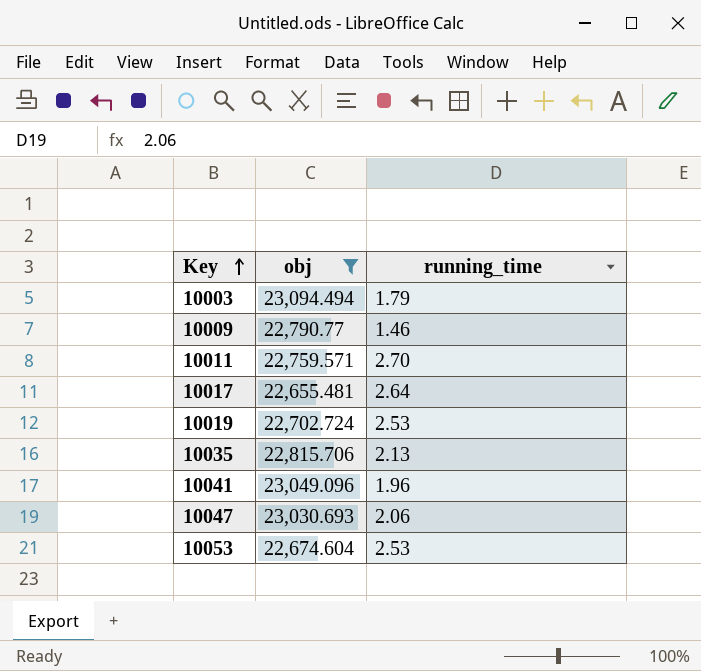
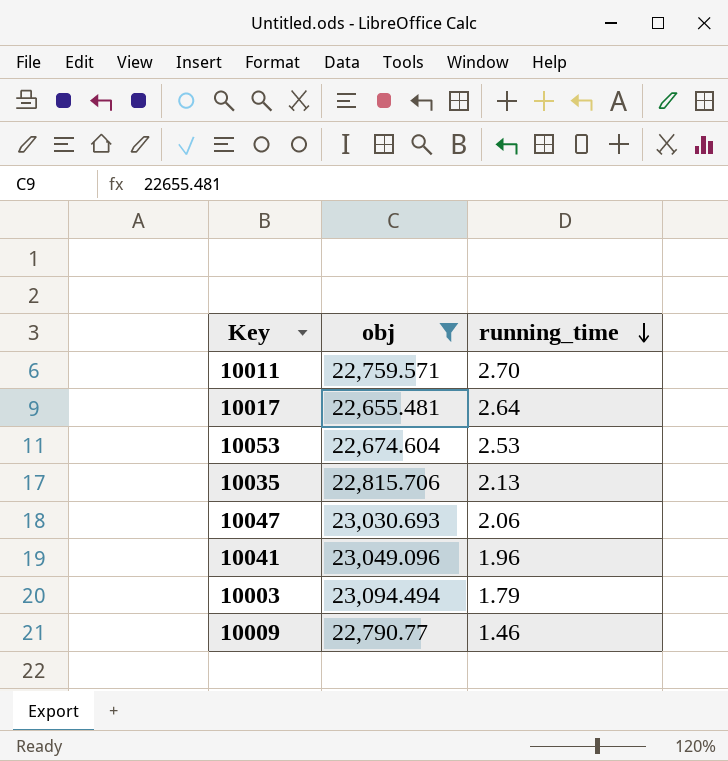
row order: Key ascending -> running_time descending
row 10019: 22,702.724 | 2.53 -> none

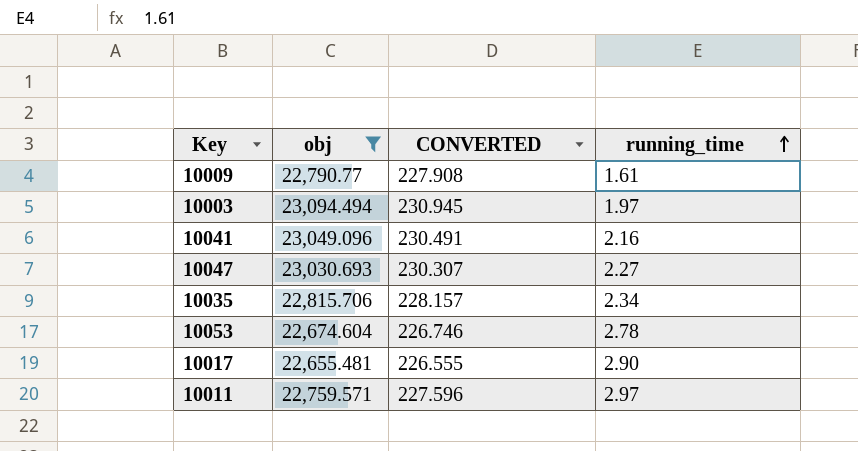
row order: running_time descending -> running_time ascending
column CONVERTED | formula: none -> [obj] * 0.01
10009 | running_time: 1.46 -> 1.61
10003 | running_time: 1.79 -> 1.97
10041 | running_time: 1.96 -> 2.16
10047 | running_time: 2.06 -> 2.27
10035 | running_time: 2.13 -> 2.34
10053 | running_time: 2.53 -> 2.78
10017 | running_time: 2.64 -> 2.90
10011 | running_time: 2.70 -> 2.97

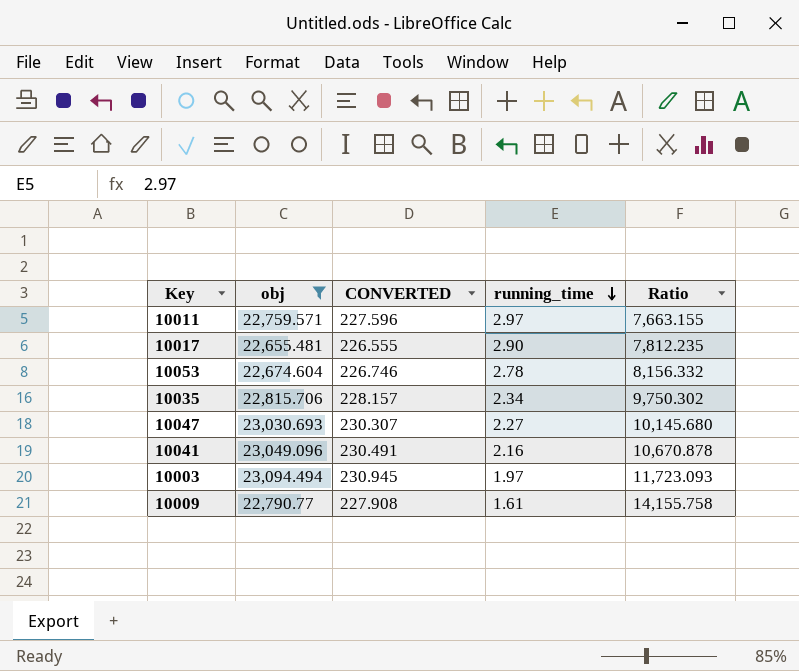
row order: running_time ascending -> running_time descending
column Ratio | formula: none -> [obj] / [running_time]

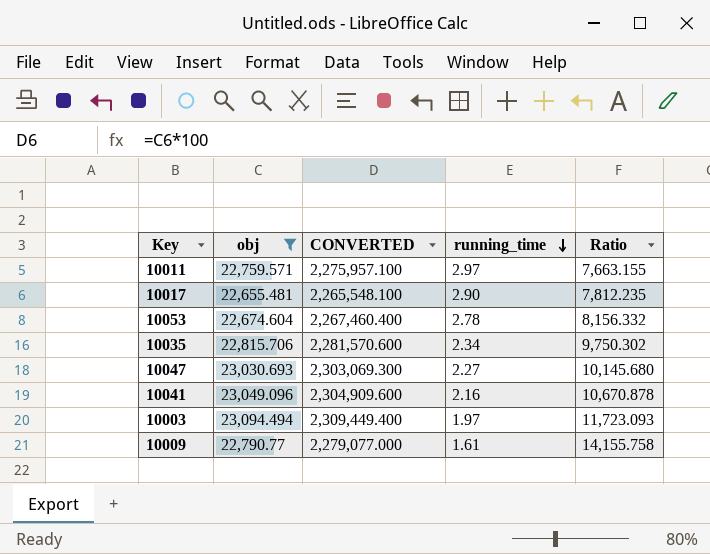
column CONVERTED | formula: [obj] * 0.01 -> [obj] * 100

